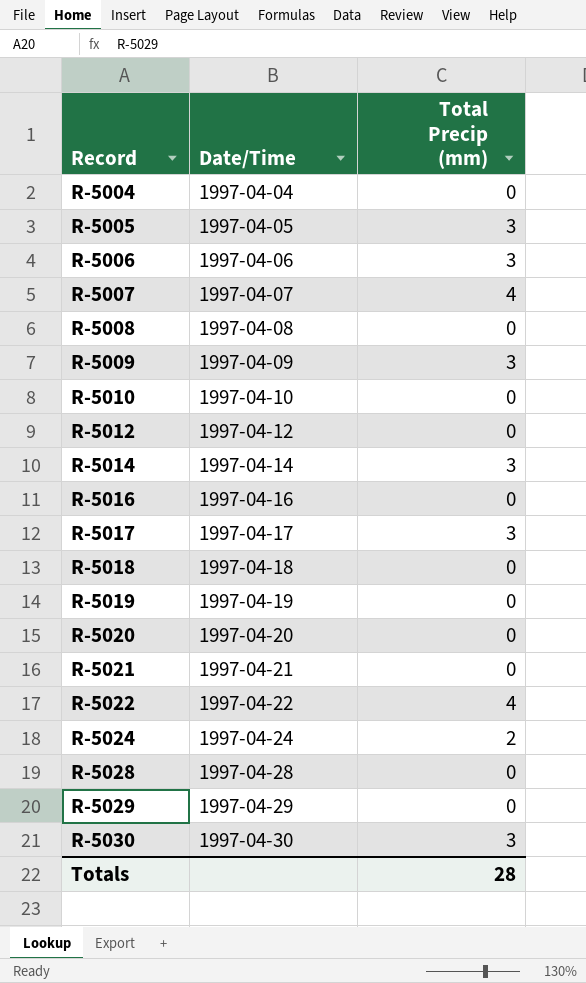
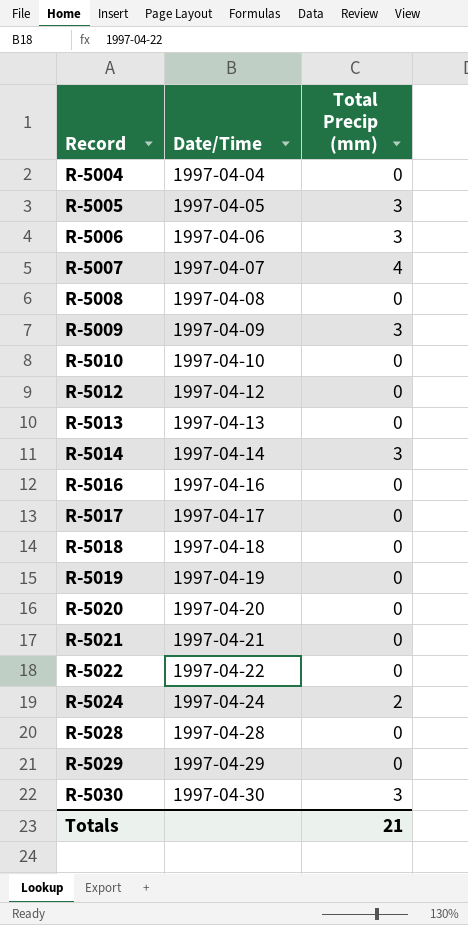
row R-5013: none -> 1997-04-13 | 0
R-5017 | Total Precip (mm): 3 -> 0
R-5022 | Total Precip (mm): 4 -> 0
Totals | Total Precip (mm): 28 -> 21

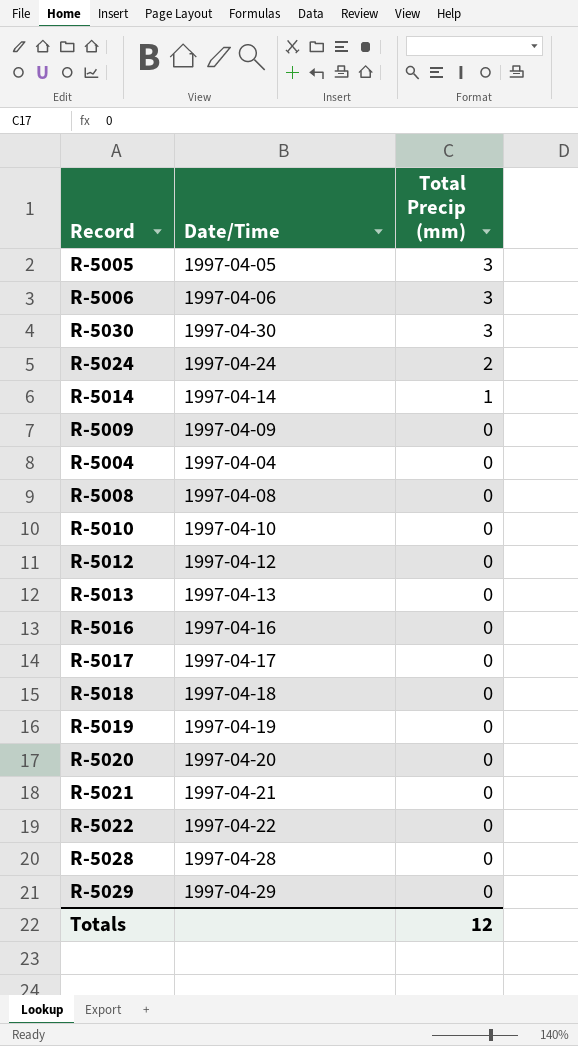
row order: Record ascending -> Total Precip (mm) descending
row R-5007: 1997-04-07 | 4 -> none
R-5014 | Total Precip (mm): 3 -> 1
R-5009 | Total Precip (mm): 3 -> 0
Totals | Total Precip (mm): 21 -> 12

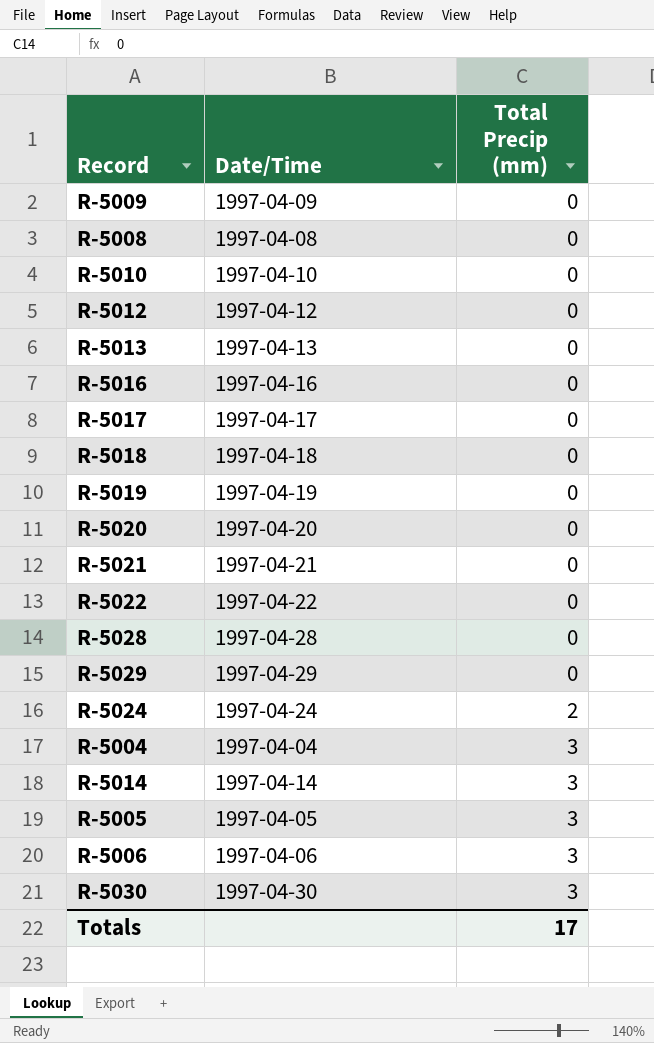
row order: Total Precip (mm) descending -> Total Precip (mm) ascending
R-5004 | Total Precip (mm): 0 -> 3
R-5014 | Total Precip (mm): 1 -> 3
Totals | Total Precip (mm): 12 -> 17

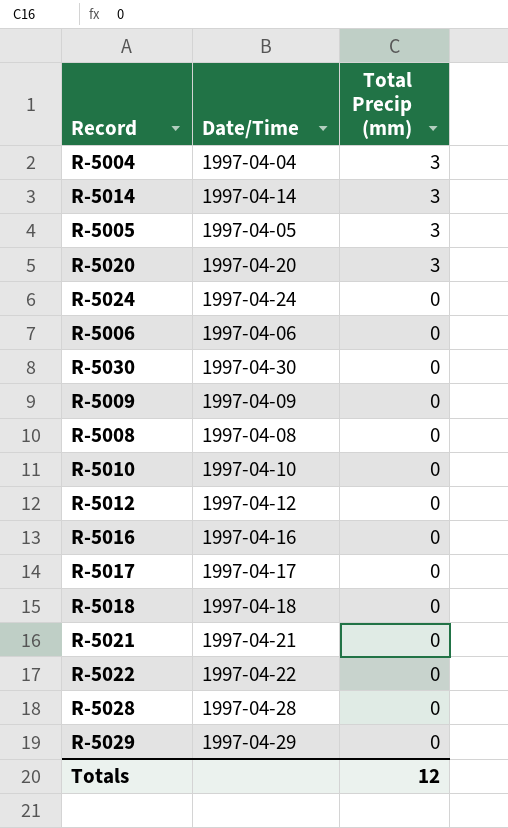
row order: Total Precip (mm) ascending -> Total Precip (mm) descending
row R-5013: 1997-04-13 | 0 -> none
row R-5019: 1997-04-19 | 0 -> none
R-5020 | Total Precip (mm): 0 -> 3
R-5024 | Total Precip (mm): 2 -> 0
R-5006 | Total Precip (mm): 3 -> 0
R-5030 | Total Precip (mm): 3 -> 0
Totals | Total Precip (mm): 17 -> 12

